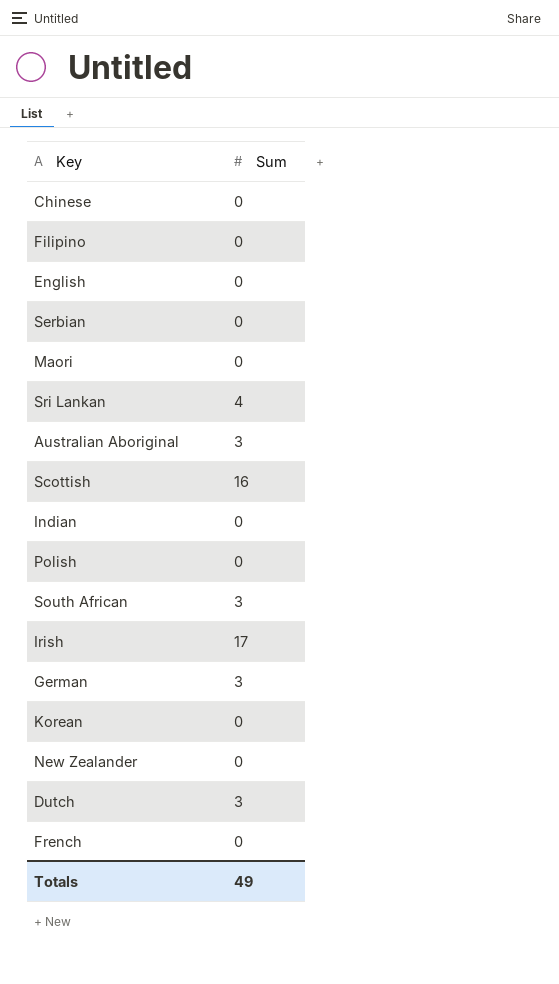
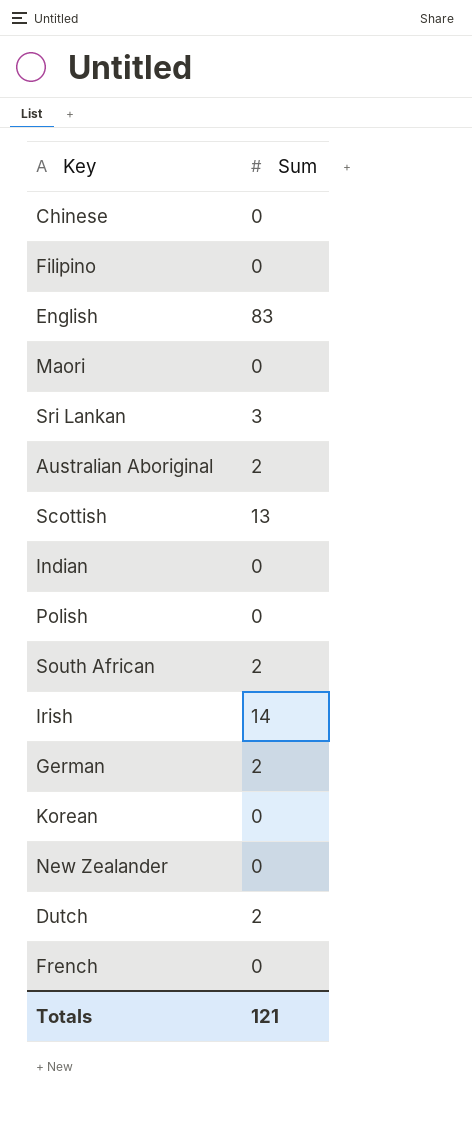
row Serbian: 0 -> none
English | Sum: 0 -> 83
Sri Lankan | Sum: 4 -> 3
Australian Aboriginal | Sum: 3 -> 2
Scottish | Sum: 16 -> 13
South African | Sum: 3 -> 2
Irish | Sum: 17 -> 14
German | Sum: 3 -> 2
Dutch | Sum: 3 -> 2
Totals | Sum: 49 -> 121

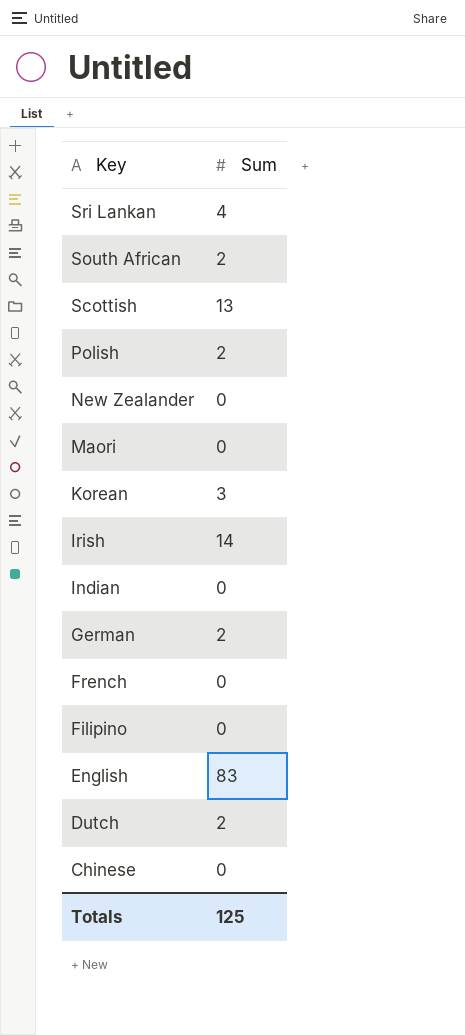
row order: none -> Key descending
row Australian Aboriginal: 2 -> none
Sri Lankan | Sum: 3 -> 4
Polish | Sum: 0 -> 2
Korean | Sum: 0 -> 3
Totals | Sum: 121 -> 125

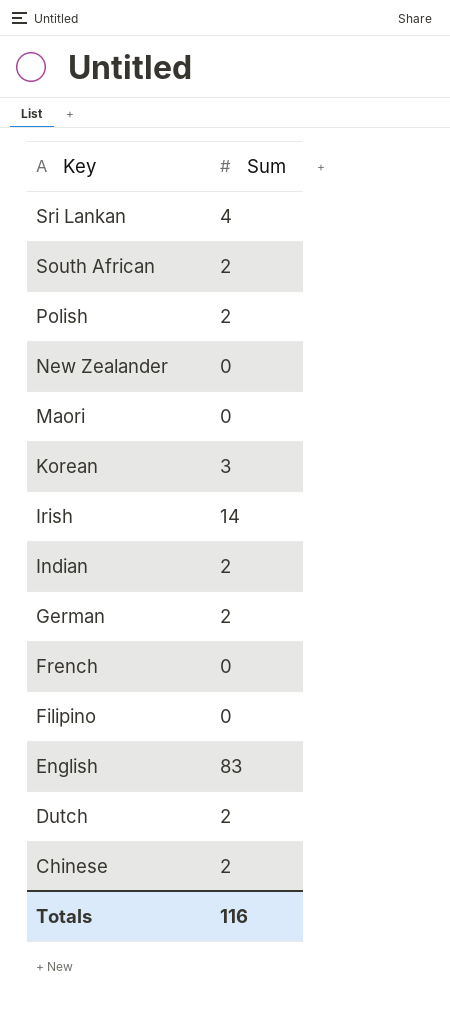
row Scottish: 13 -> none
Indian | Sum: 0 -> 2
Chinese | Sum: 0 -> 2
Totals | Sum: 125 -> 116

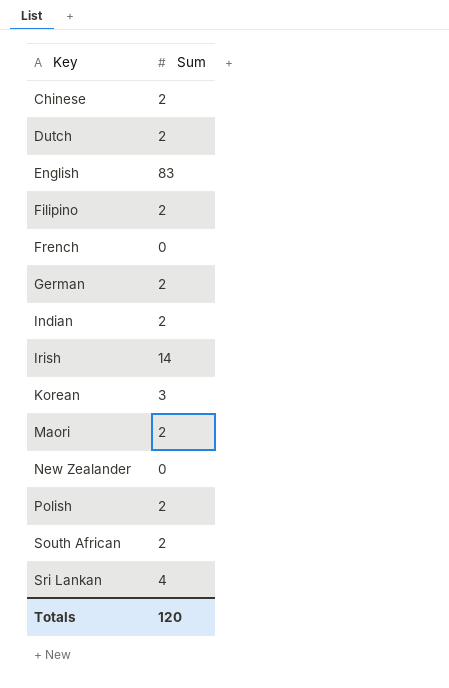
row order: Key descending -> Key ascending
Filipino | Sum: 0 -> 2
Maori | Sum: 0 -> 2
Totals | Sum: 116 -> 120

